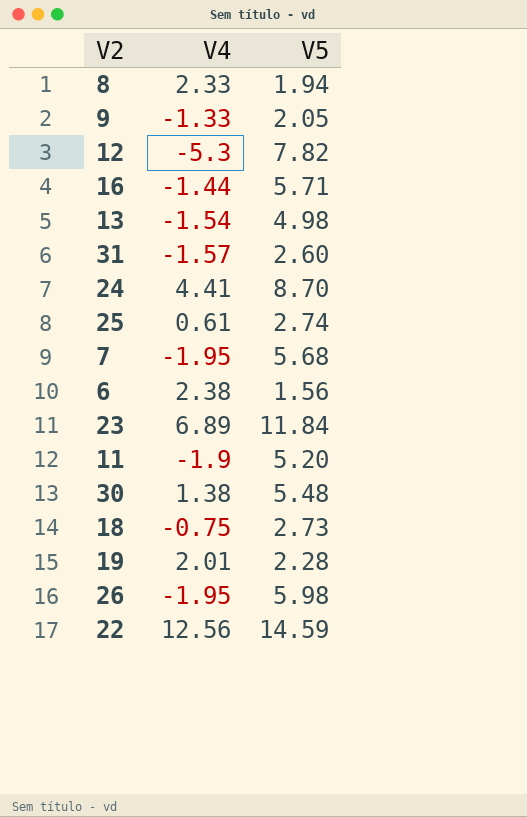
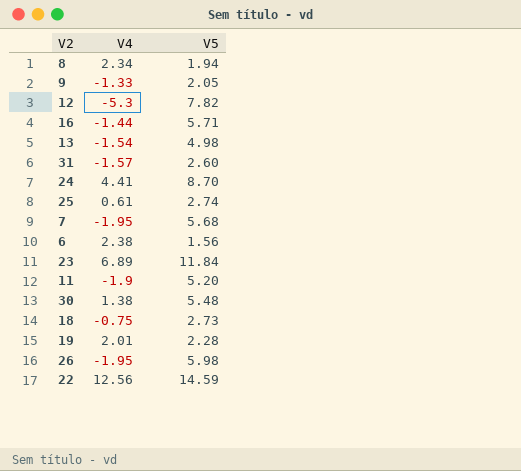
8 | V4: 2.33 -> 2.34

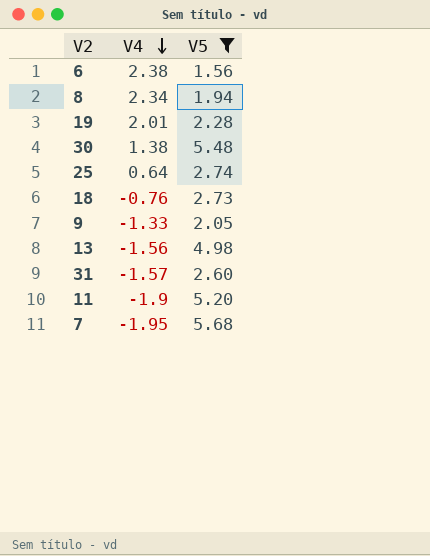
filter: none -> V5 <= 5.68
row order: none -> V4 descending
25 | V4: 0.61 -> 0.64
18 | V4: -0.75 -> -0.76
13 | V4: -1.54 -> -1.56

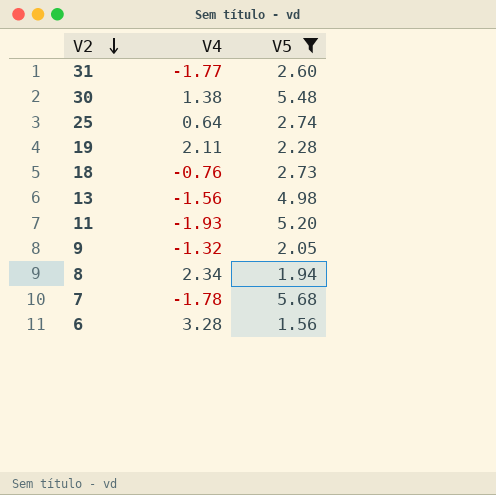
row order: V4 descending -> V2 descending
31 | V4: -1.57 -> -1.77
19 | V4: 2.01 -> 2.11
11 | V4: -1.9 -> -1.93
9 | V4: -1.33 -> -1.32
7 | V4: -1.95 -> -1.78
6 | V4: 2.38 -> 3.28

